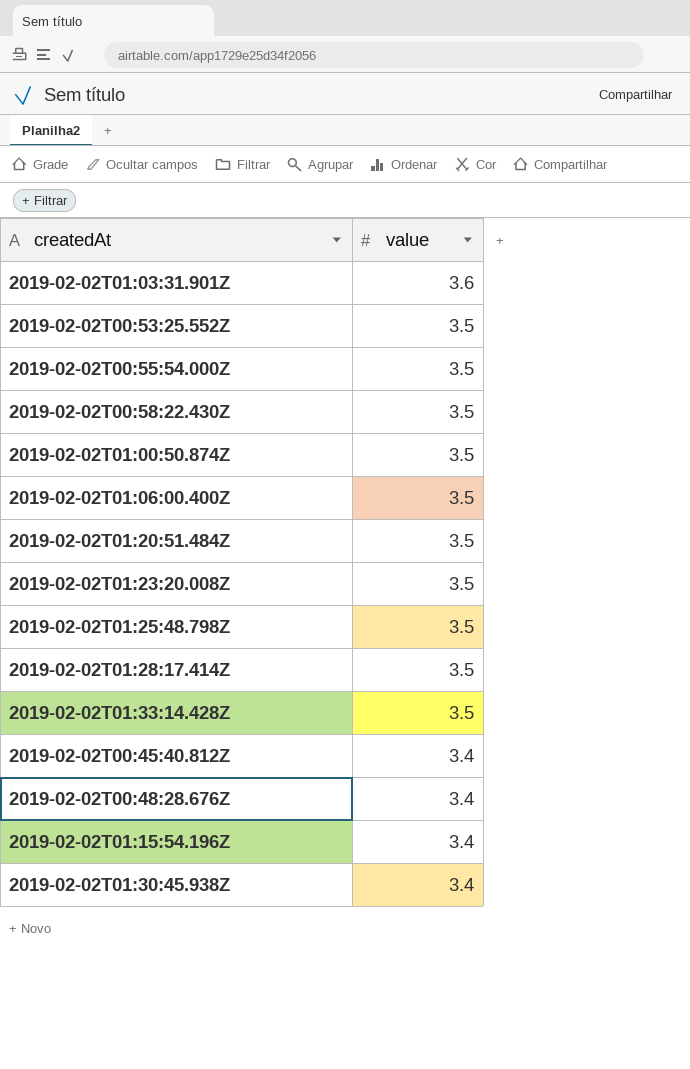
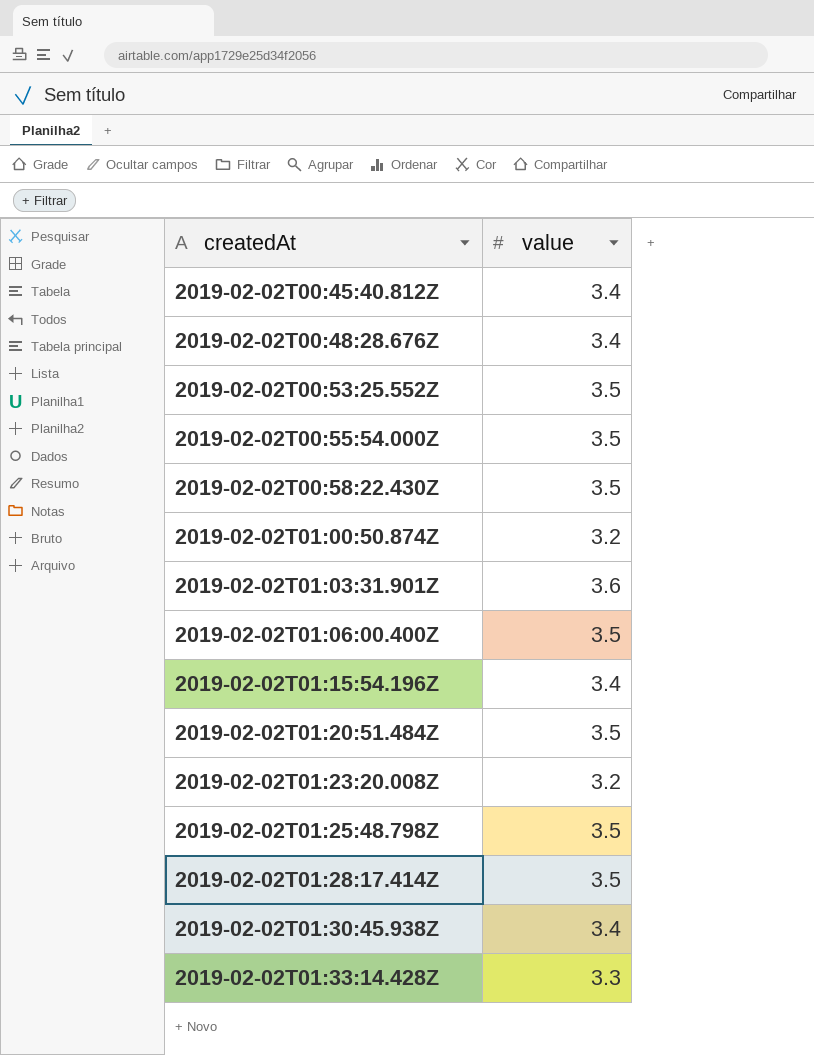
row order: value descending -> createdAt ascending
2019-02-02T01:00:50.874Z | value: 3.5 -> 3.2
2019-02-02T01:23:20.008Z | value: 3.5 -> 3.2
2019-02-02T01:33:14.428Z | value: 3.5 -> 3.3

